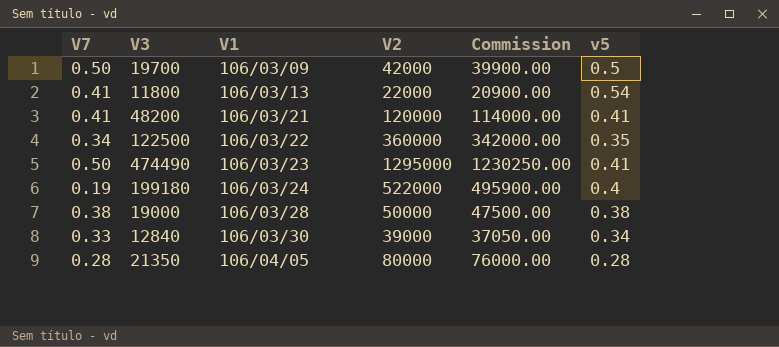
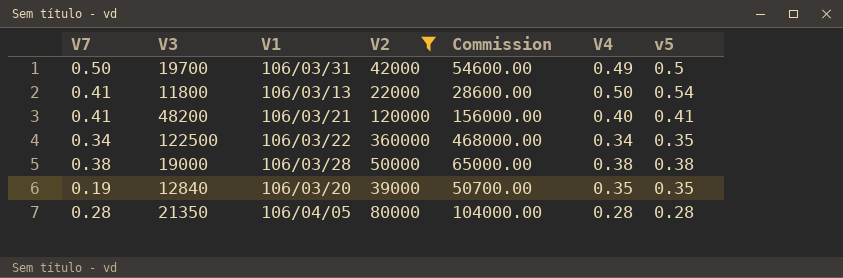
filter: none -> V2 <= 360000
column Commission | formula: [V2] * 0.95 -> [V2] * 1.3
column V4 | position: none -> 6
19700 | V1: 106/03/09 -> 106/03/31
12840 | V7: 0.33 -> 0.19
12840 | V1: 106/03/30 -> 106/03/20
12840 | v5: 0.34 -> 0.35

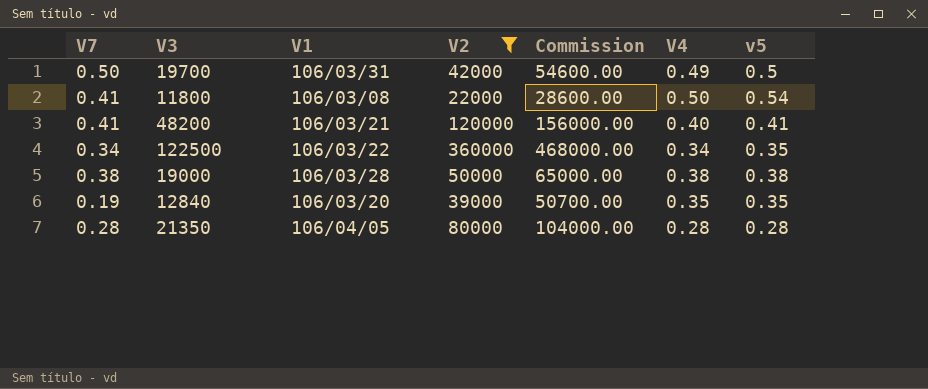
11800 | V1: 106/03/13 -> 106/03/08

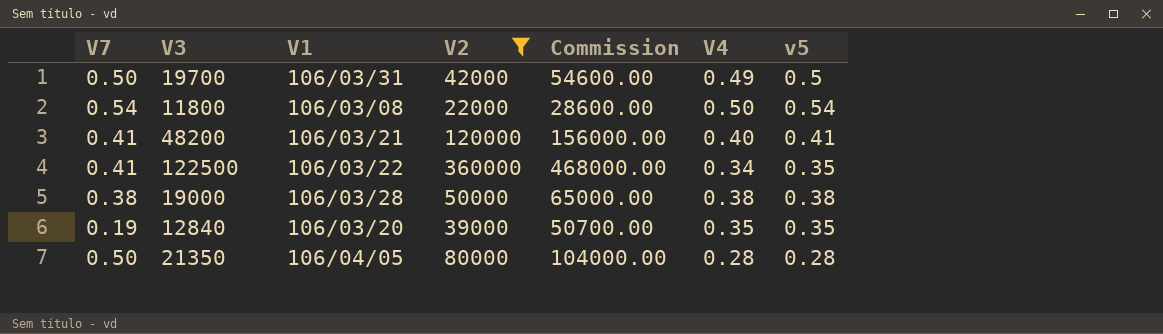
11800 | V7: 0.41 -> 0.54
122500 | V7: 0.34 -> 0.41
21350 | V7: 0.28 -> 0.50

